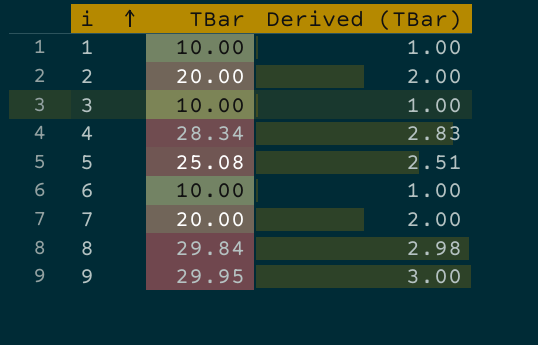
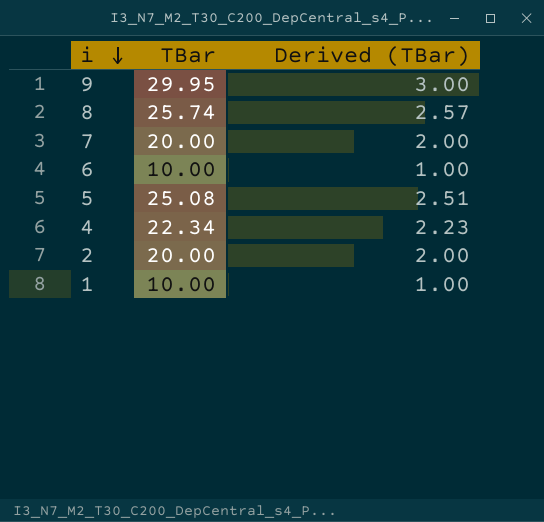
row order: i ascending -> i descending
row 3: 10.00 | 1.00 -> none
8 | TBar: 29.84 -> 25.74
8 | Derived (TBar): 2.98 -> 2.57
4 | TBar: 28.34 -> 22.34
4 | Derived (TBar): 2.83 -> 2.23

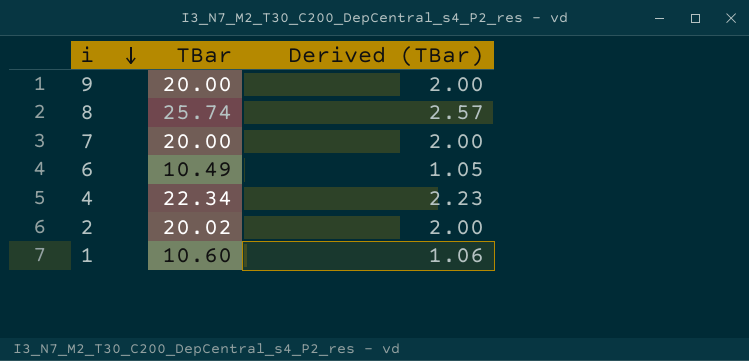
row 5: 25.08 | 2.51 -> none
9 | TBar: 29.95 -> 20.00
9 | Derived (TBar): 3.00 -> 2.00
6 | TBar: 10.00 -> 10.49
6 | Derived (TBar): 1.00 -> 1.05
2 | TBar: 20.00 -> 20.02
1 | TBar: 10.00 -> 10.60
1 | Derived (TBar): 1.00 -> 1.06

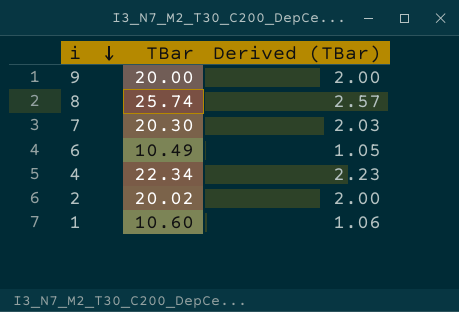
7 | TBar: 20.00 -> 20.30
7 | Derived (TBar): 2.00 -> 2.03

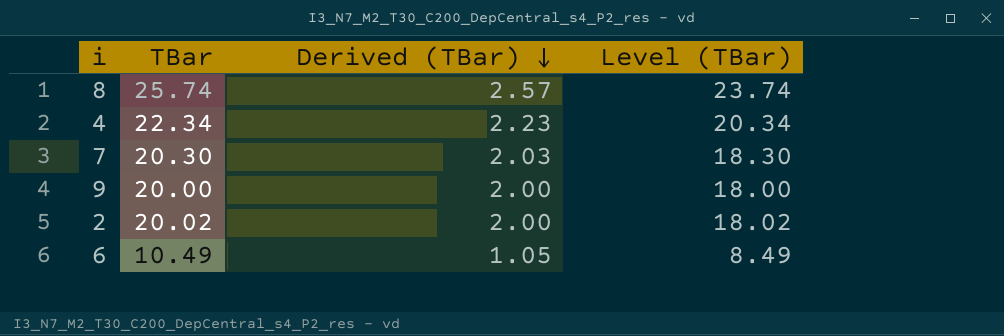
row order: i descending -> Derived (TBar) descending
column Level (TBar) | formula: none -> [TBar] - 2
row 1: 10.60 | 1.06 -> none

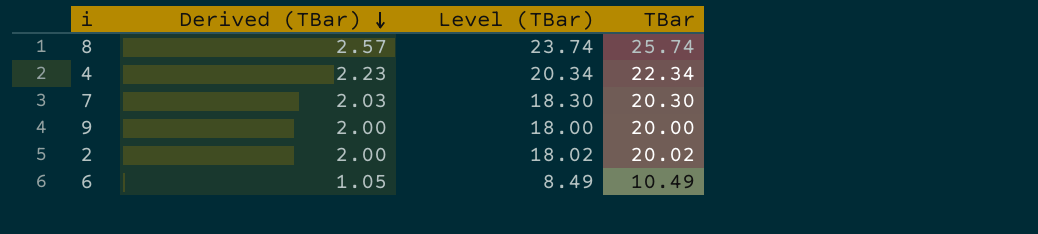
column TBar | position: 2 -> 4

